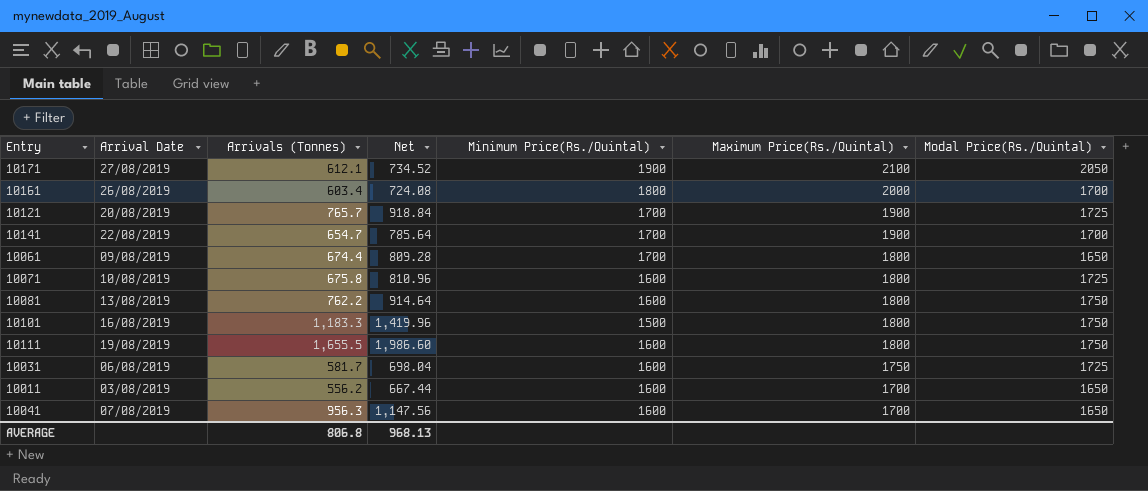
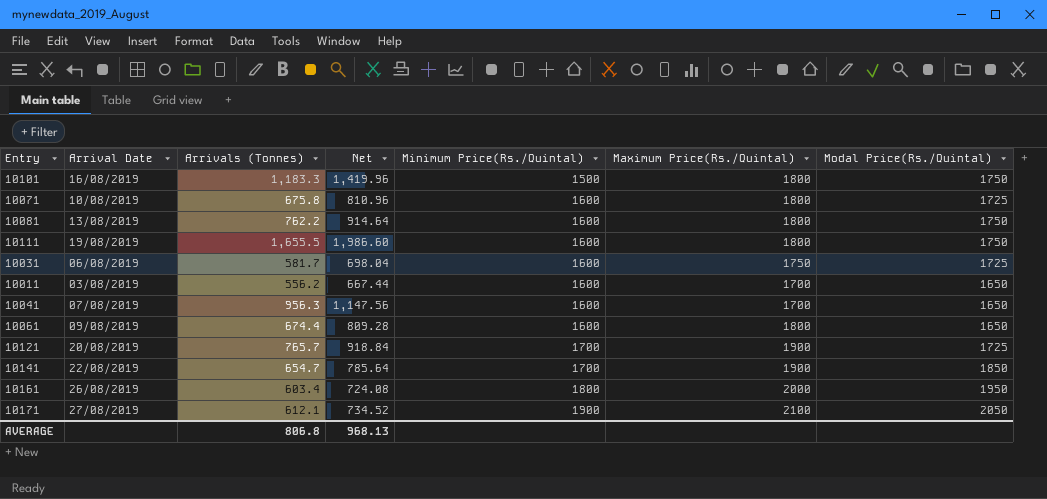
row order: Maximum Price(Rs./Quintal) descending -> Minimum Price(Rs./Quintal) ascending
10061 | Minimum Price(Rs./Quintal): 1700 -> 1600
10141 | Modal Price(Rs./Quintal): 1700 -> 1850
10161 | Modal Price(Rs./Quintal): 1700 -> 1950

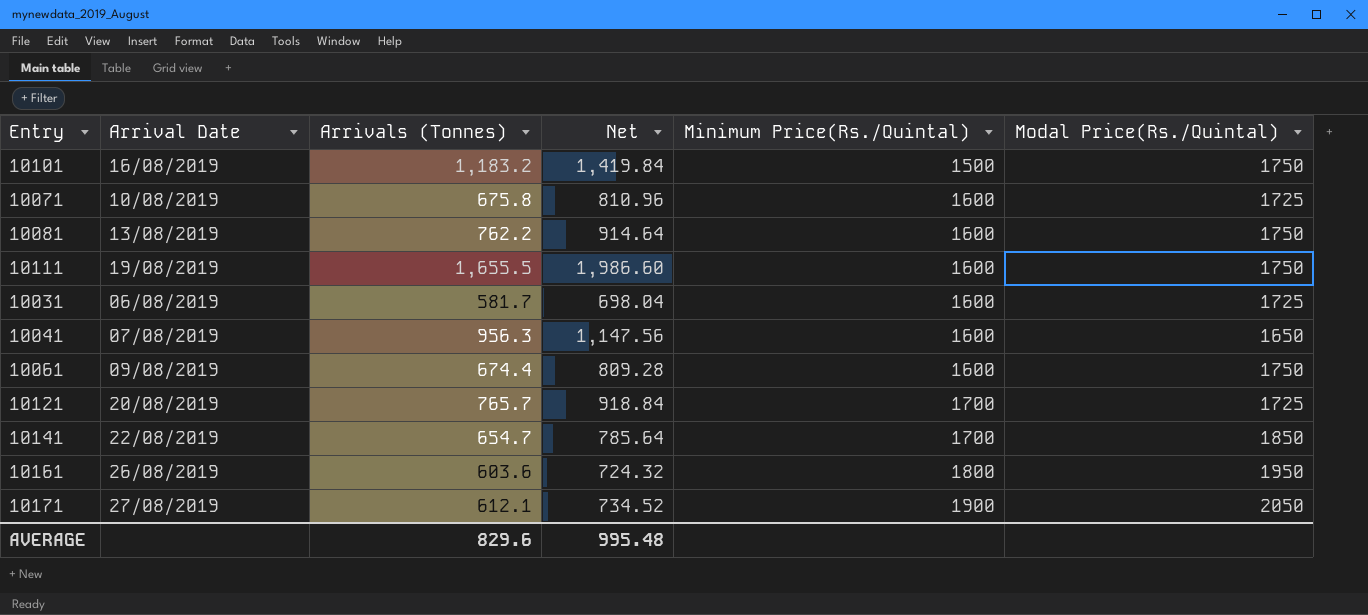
column Maximum Price(Rs./Quintal) | position: 6 -> none
row 10011: 03/08/2019 | 556.2 | 667.44 | 1600 | 1700 | 1650 -> none
10101 | Arrivals (Tonnes): 1,183.3 -> 1,183.2
10101 | Net: 1,419.96 -> 1,419.84
10061 | Modal Price(Rs./Quintal): 1650 -> 1750
10161 | Arrivals (Tonnes): 603.4 -> 603.6
10161 | Net: 724.08 -> 724.32
AVERAGE | Arrivals (Tonnes): 806.8 -> 829.6
AVERAGE | Net: 968.13 -> 995.48

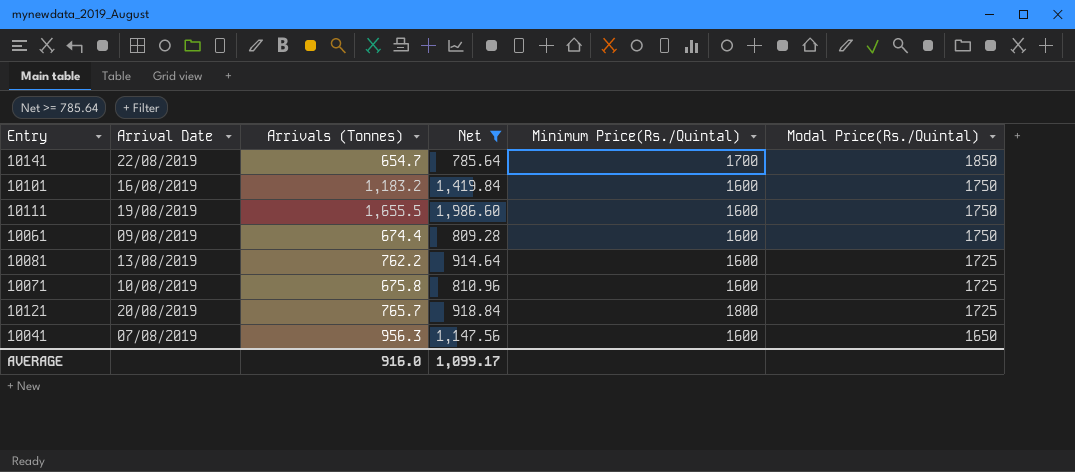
filter: none -> Net >= 785.64
row order: Minimum Price(Rs./Quintal) ascending -> Modal Price(Rs./Quintal) descending
10101 | Minimum Price(Rs./Quintal): 1500 -> 1600
10081 | Modal Price(Rs./Quintal): 1750 -> 1725
10121 | Minimum Price(Rs./Quintal): 1700 -> 1800
AVERAGE | Arrivals (Tonnes): 829.6 -> 916.0
AVERAGE | Net: 995.48 -> 1,099.17

